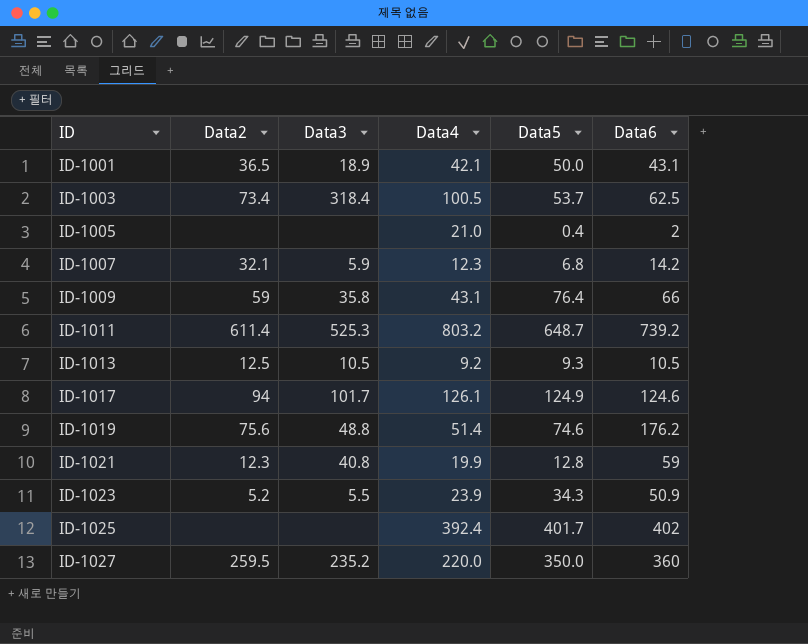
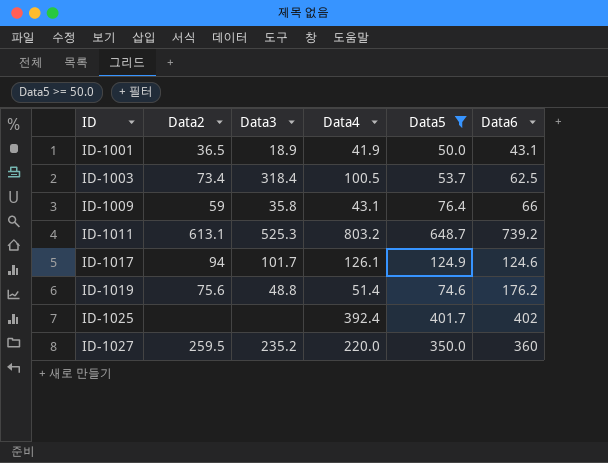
filter: none -> Data5 >= 50.0
ID-1001 | Data4: 42.1 -> 41.9
ID-1011 | Data2: 611.4 -> 613.1

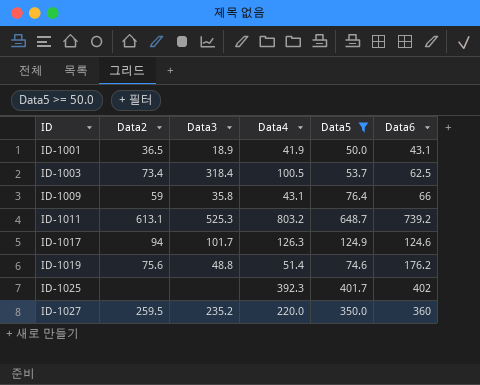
ID-1017 | Data4: 126.1 -> 126.3
ID-1025 | Data4: 392.4 -> 392.3

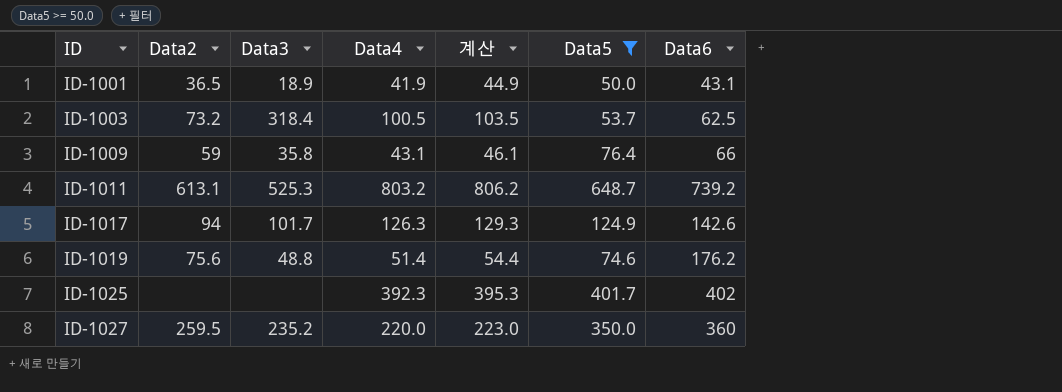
column 계산 | formula: none -> [Data4] + 3
ID-1003 | Data2: 73.4 -> 73.2
ID-1017 | Data6: 124.6 -> 142.6

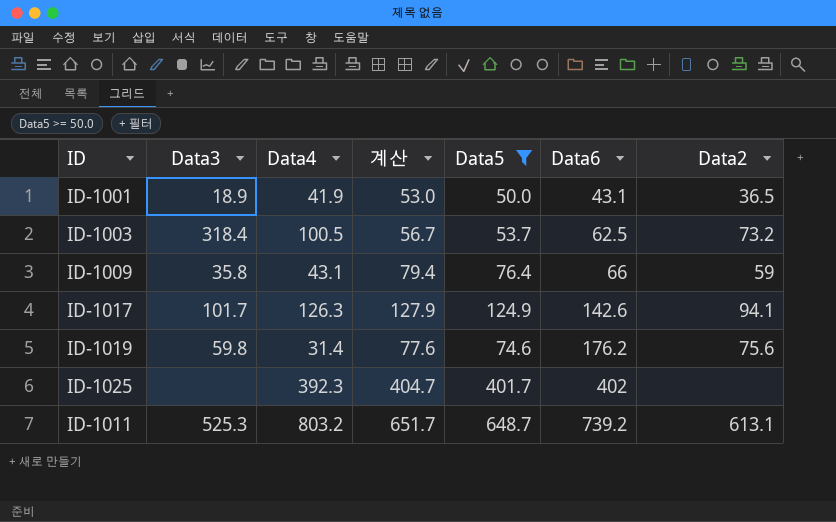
row order: ID ascending -> Data6 ascending
column 계산 | formula: [Data4] + 3 -> [Data5] + 3
column Data2 | position: 2 -> 7
row ID-1027: 259.5 | 235.2 | 220.0 | 223.0 | 350.0 | 360 -> none
ID-1017 | Data2: 94 -> 94.1
ID-1019 | Data3: 48.8 -> 59.8
ID-1019 | Data4: 51.4 -> 31.4

